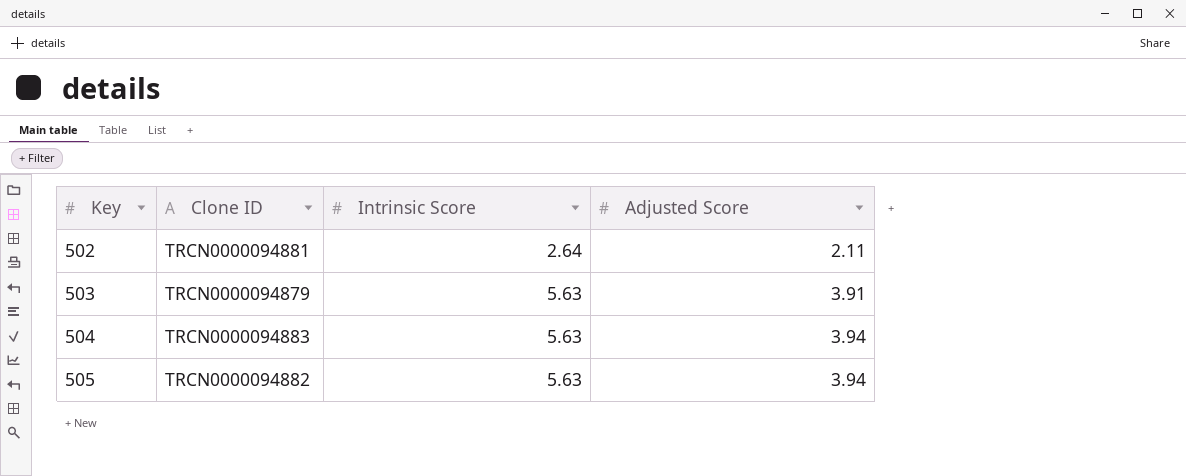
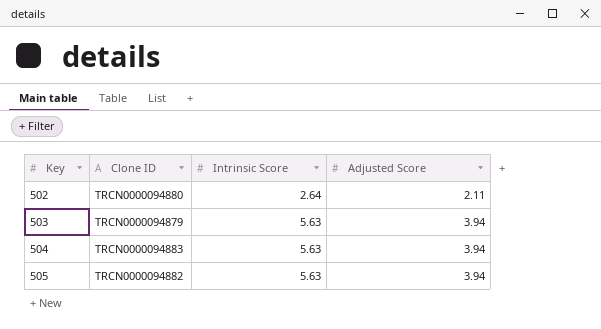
502 | Clone ID: TRCN0000094881 -> TRCN0000094880
503 | Adjusted Score: 3.91 -> 3.94

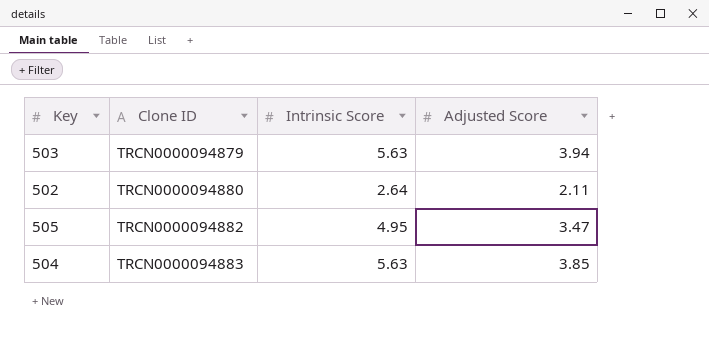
row order: Key ascending -> Clone ID ascending
505 | Intrinsic Score: 5.63 -> 4.95
505 | Adjusted Score: 3.94 -> 3.47
504 | Adjusted Score: 3.94 -> 3.85

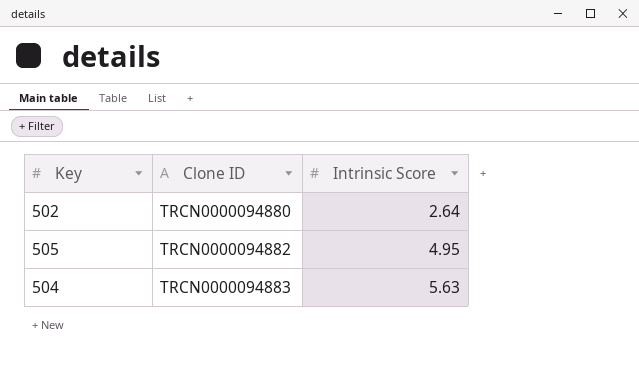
column Adjusted Score | position: 4 -> none
row 503: TRCN0000094879 | 5.63 | 3.94 -> none

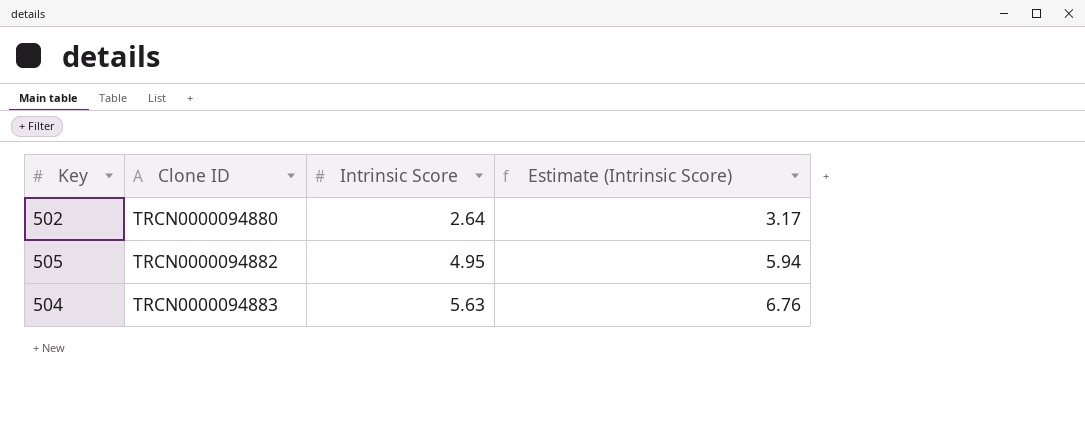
column Estimate (Intrinsic Score) | formula: none -> [Intrinsic Score] * 1.2

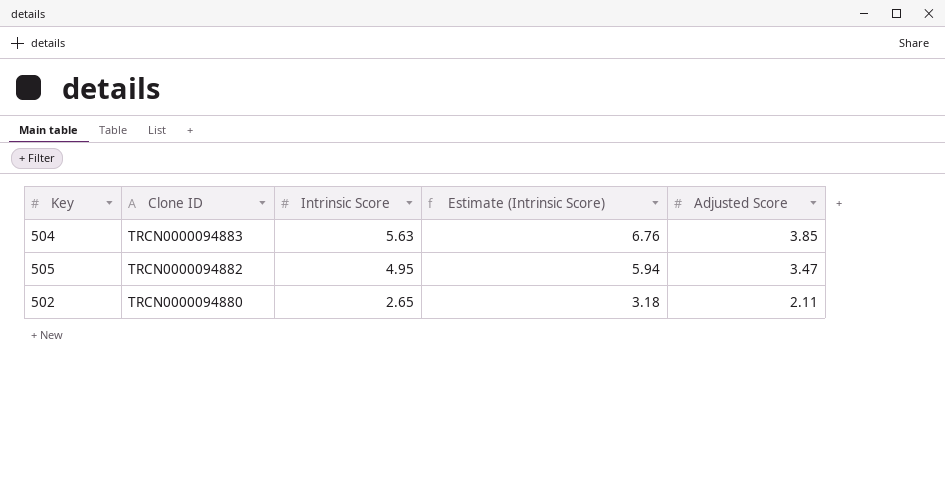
row order: Clone ID ascending -> Clone ID descending
column Adjusted Score | position: none -> 5
502 | Intrinsic Score: 2.64 -> 2.65
502 | Estimate (Intrinsic Score): 3.17 -> 3.18

